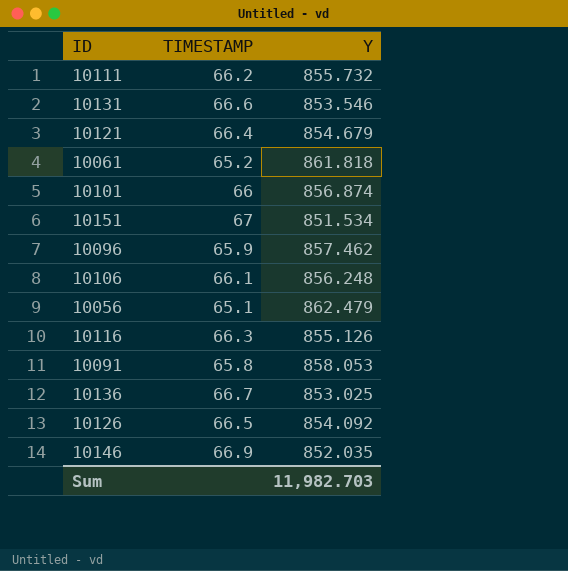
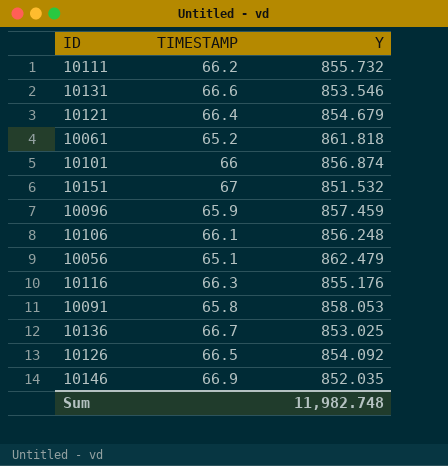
10151 | Y: 851.534 -> 851.532
10096 | Y: 857.462 -> 857.459
10116 | Y: 855.126 -> 855.176
Sum | Y: 11,982.703 -> 11,982.748

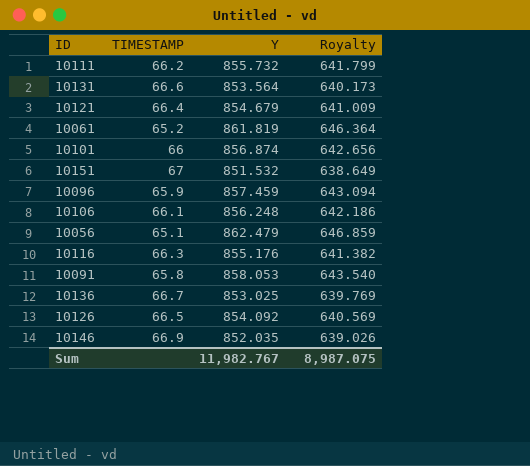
column Royalty | formula: none -> [Y] * 0.75
10131 | Y: 853.546 -> 853.564
10061 | Y: 861.818 -> 861.819
Sum | Y: 11,982.748 -> 11,982.767

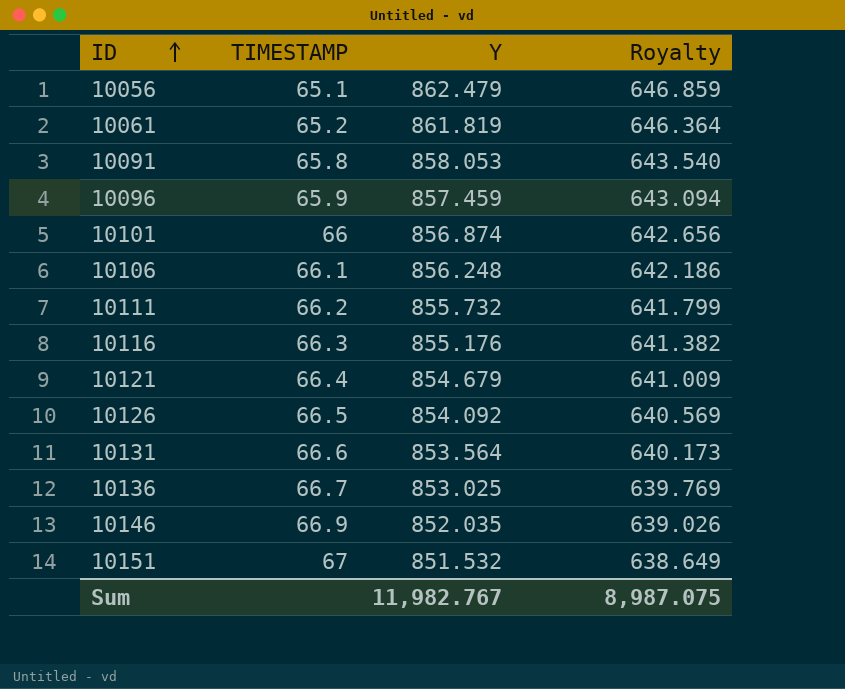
row order: none -> ID ascending

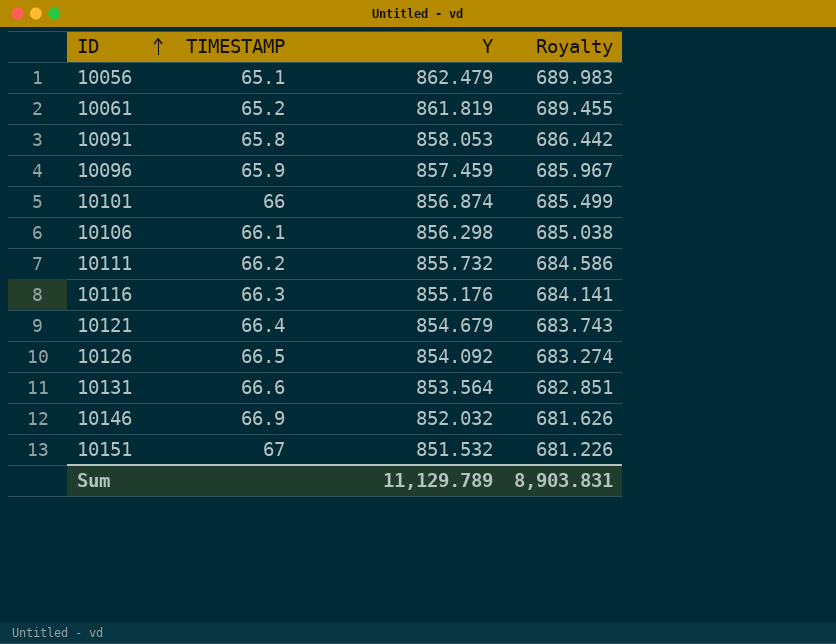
column Royalty | formula: [Y] * 0.75 -> [Y] * 0.8
row 10136: 66.7 | 853.025 | 639.769 -> none
10106 | Y: 856.248 -> 856.298
10146 | Y: 852.035 -> 852.032
Sum | Y: 11,982.767 -> 11,129.789
Sum | Royalty: 8,987.075 -> 8,903.831

